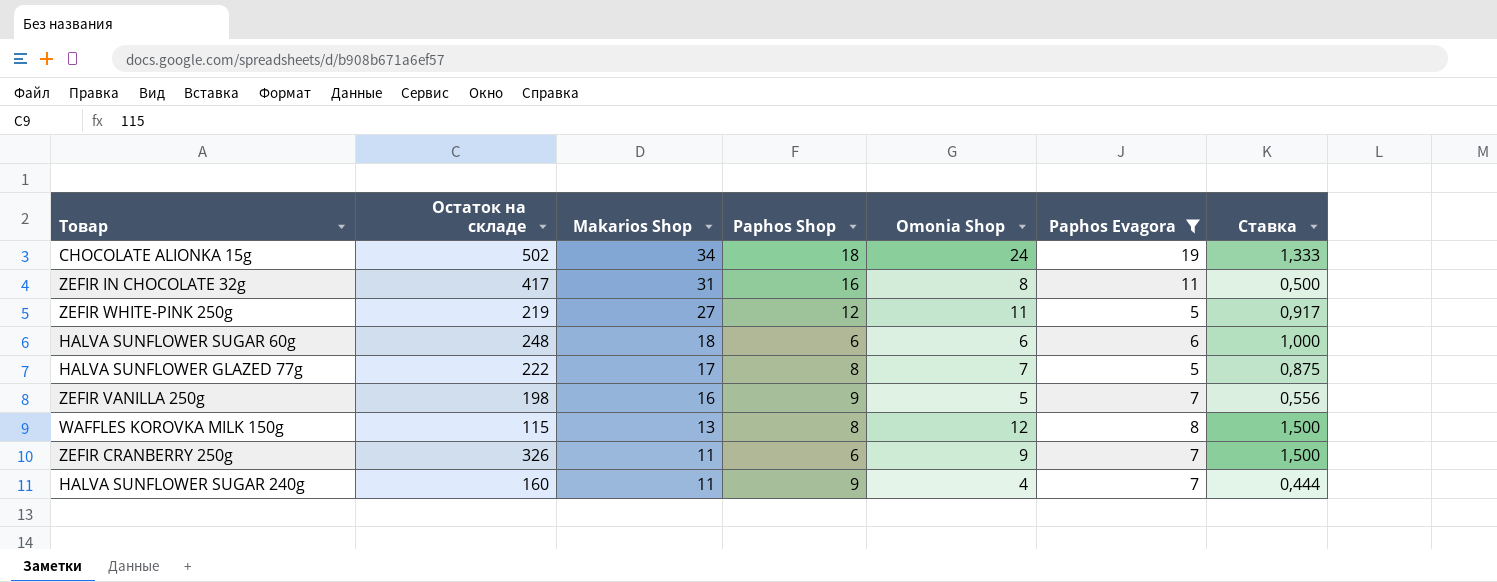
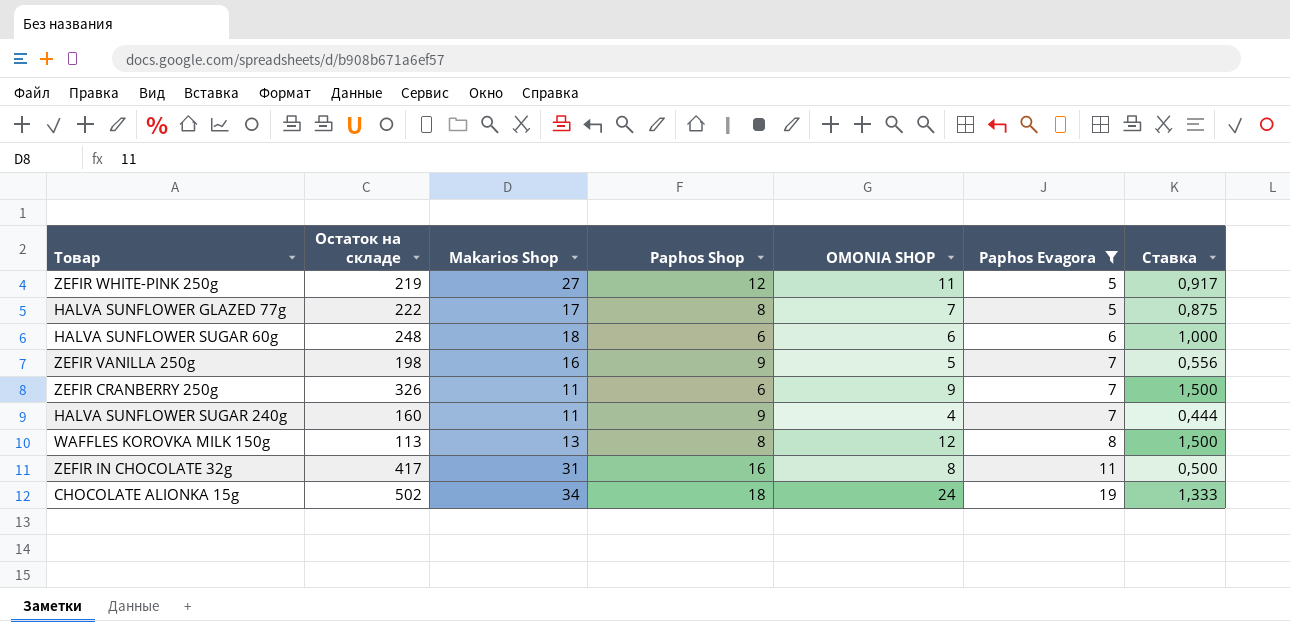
row order: Makarios Shop descending -> Paphos Evagora ascending
column name: Omonia Shop -> OMONIA SHOP
WAFFLES KOROVKA MILK 150g | Остаток на складе: 115 -> 113

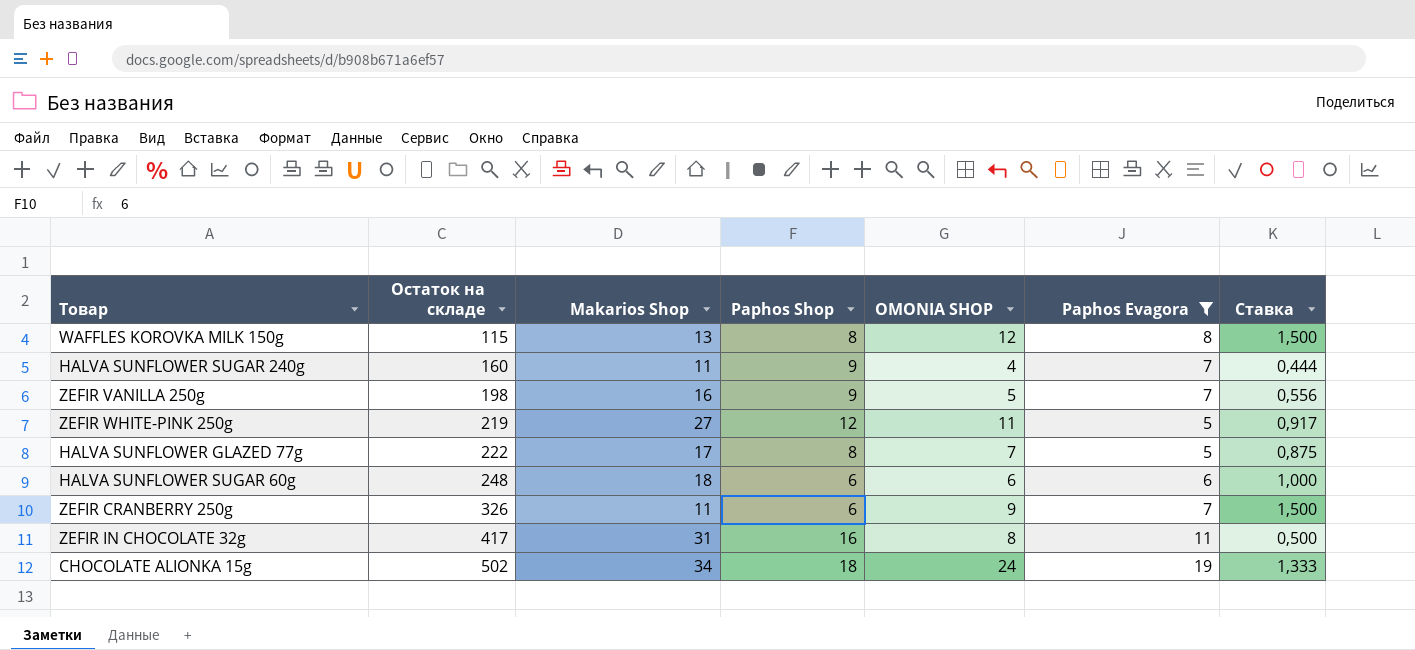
row order: Paphos Evagora ascending -> Остаток на складе ascending
WAFFLES KOROVKA MILK 150g | Остаток на складе: 113 -> 115

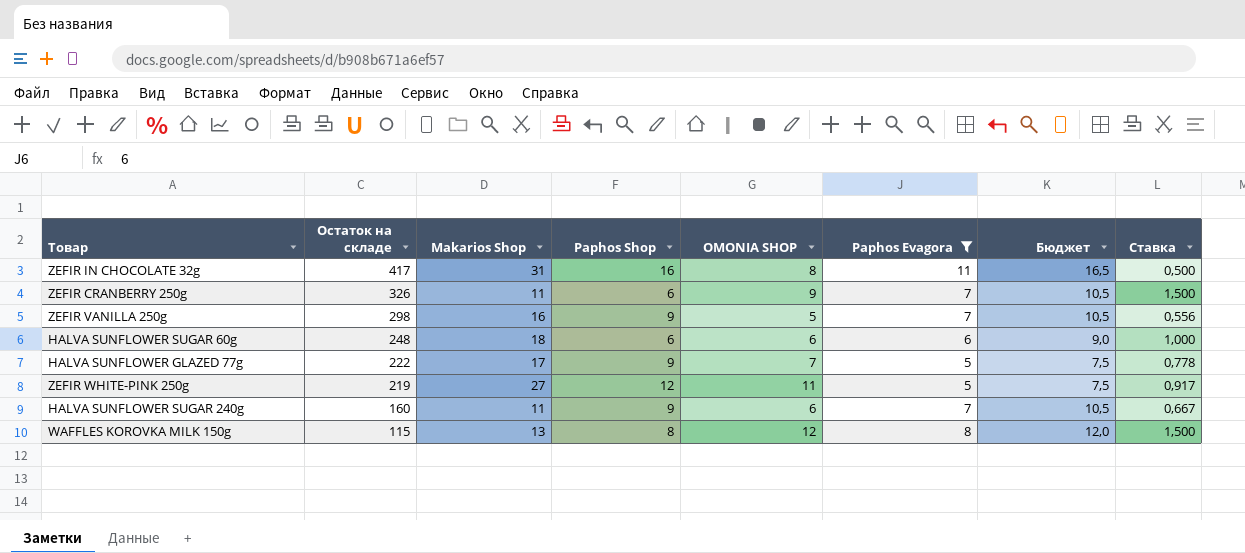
row order: Остаток на складе ascending -> Остаток на складе descending
column Бюджет | formula: none -> [Paphos Evagora] * 1,5
row CHOCOLATE ALIONKA 15g: 502 | 34 | 18 | 24 | 19 | 1,333 -> none
ZEFIR VANILLA 250g | Остаток на складе: 198 -> 298
HALVA SUNFLOWER GLAZED 77g | Paphos Shop: 8 -> 9
HALVA SUNFLOWER GLAZED 77g | Ставка: 0,875 -> 0,778
HALVA SUNFLOWER SUGAR 240g | OMONIA SHOP: 4 -> 6
HALVA SUNFLOWER SUGAR 240g | Ставка: 0,444 -> 0,667

